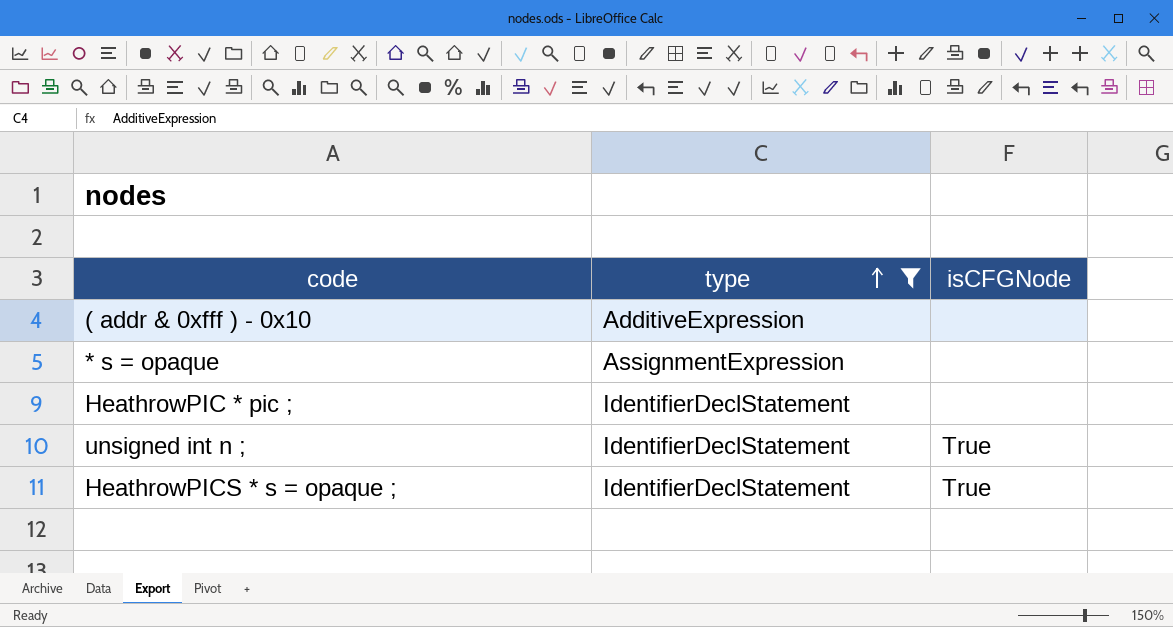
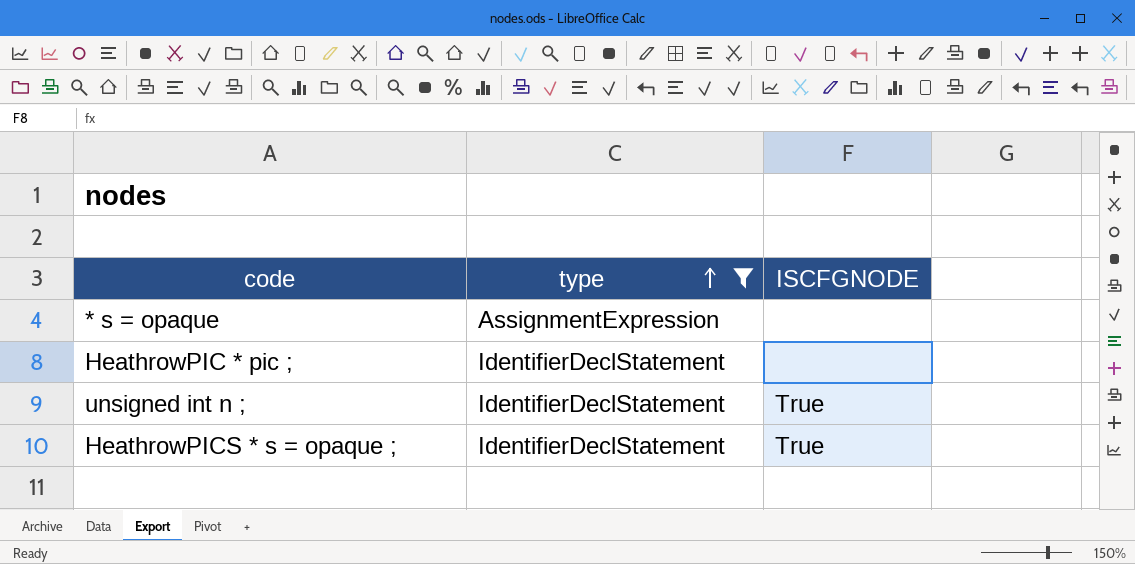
column name: isCFGNode -> ISCFGNODE
row ( addr & 0xfff ) - 0x10: AdditiveExpression | none -> none

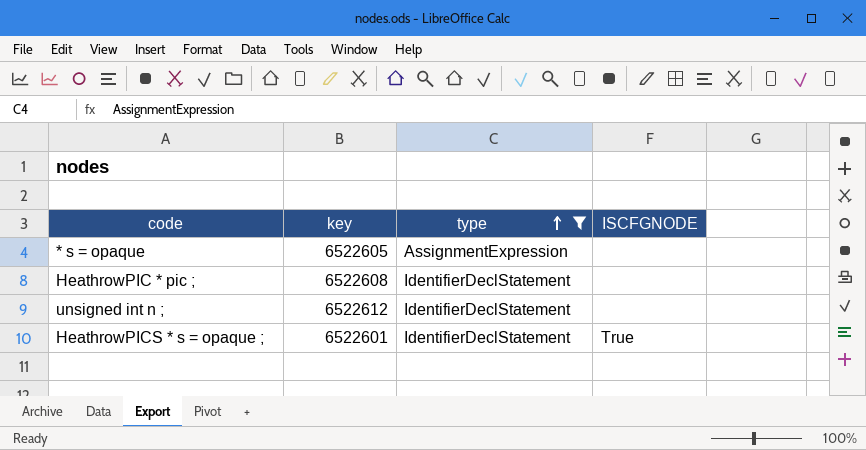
column key | position: none -> 2
unsigned int n ; | ISCFGNODE: True -> none

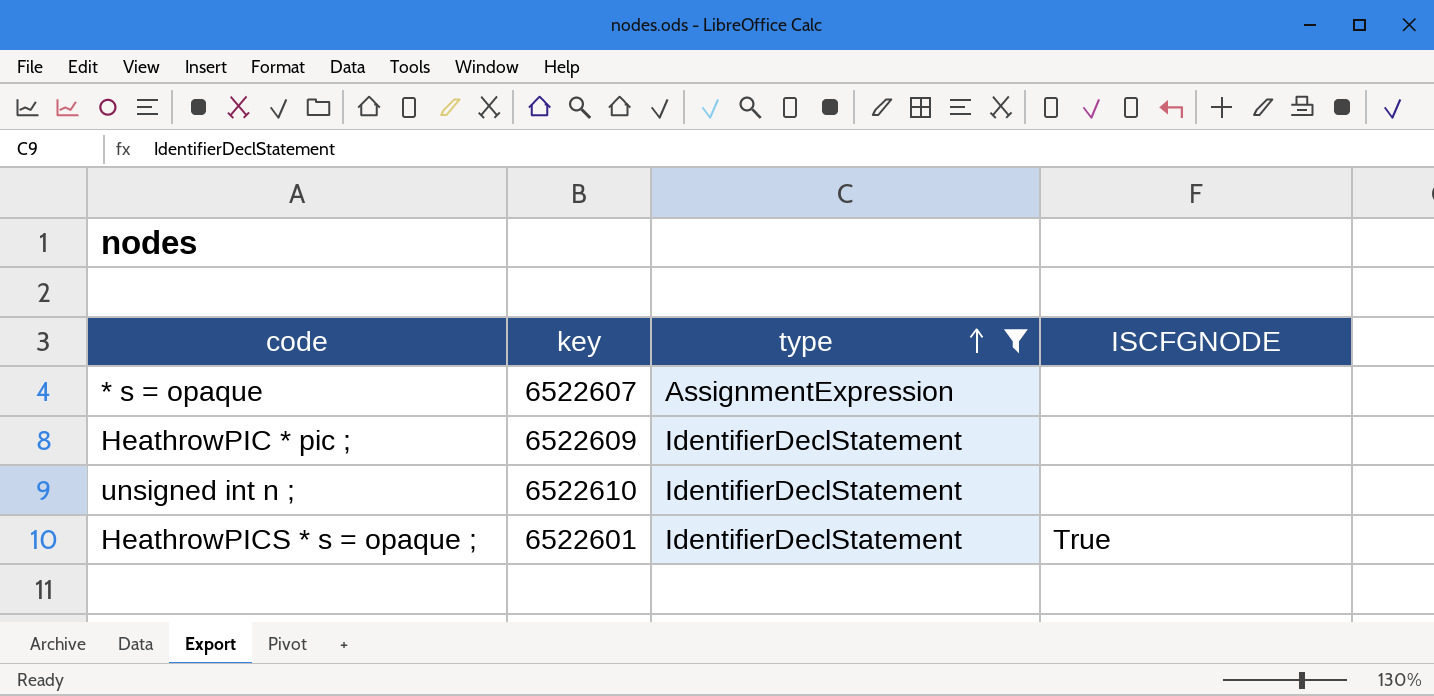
* s = opaque | key: 6522605 -> 6522607
HeathrowPIC * pic ; | key: 6522608 -> 6522609
unsigned int n ; | key: 6522612 -> 6522610

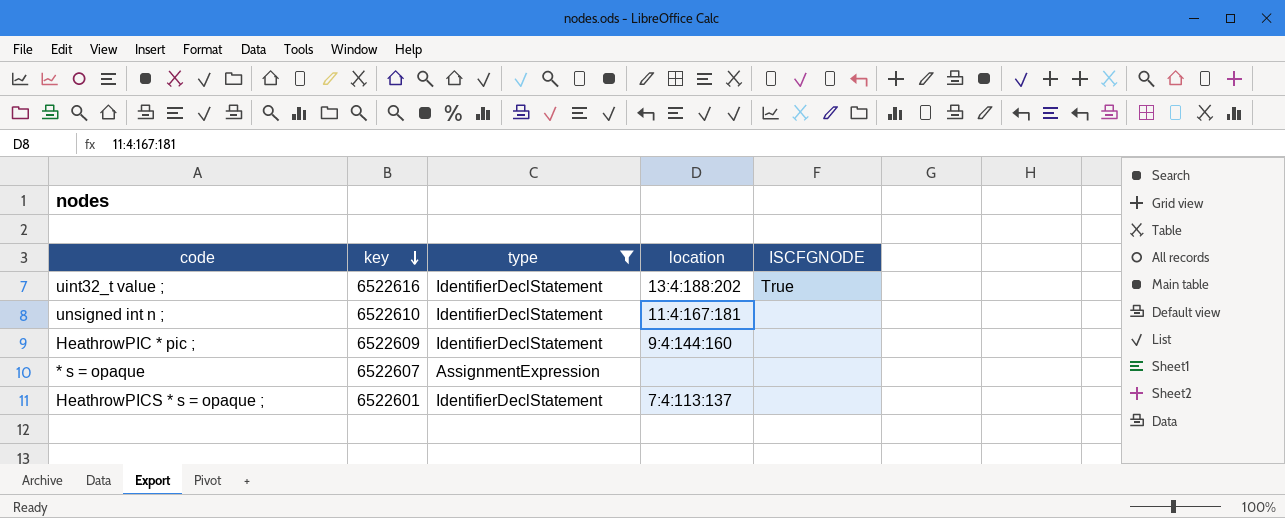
row order: type ascending -> key descending
column location | position: none -> 4
row uint32_t value ;: none -> 6522616 | IdentifierDeclStatement | 13:4:188:202 | True
HeathrowPICS * s = opaque ; | ISCFGNODE: True -> none

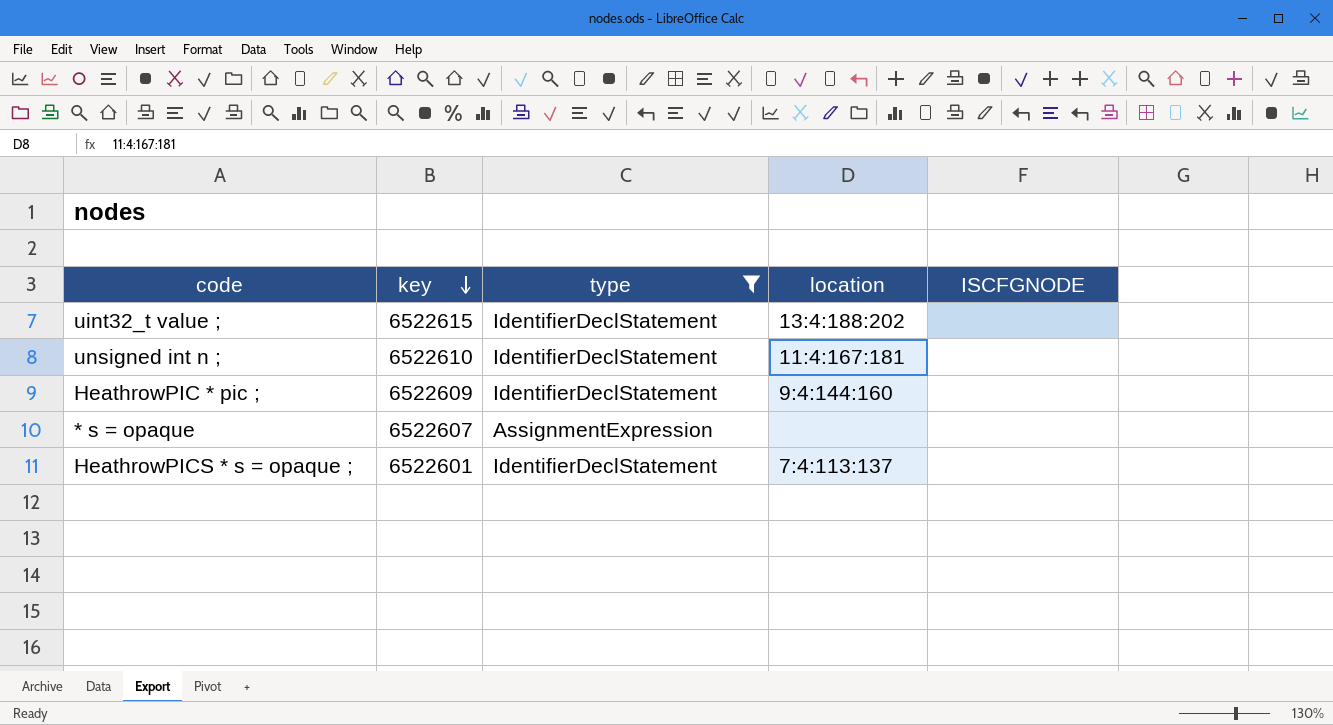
uint32_t value ; | key: 6522616 -> 6522615
uint32_t value ; | ISCFGNODE: True -> none

